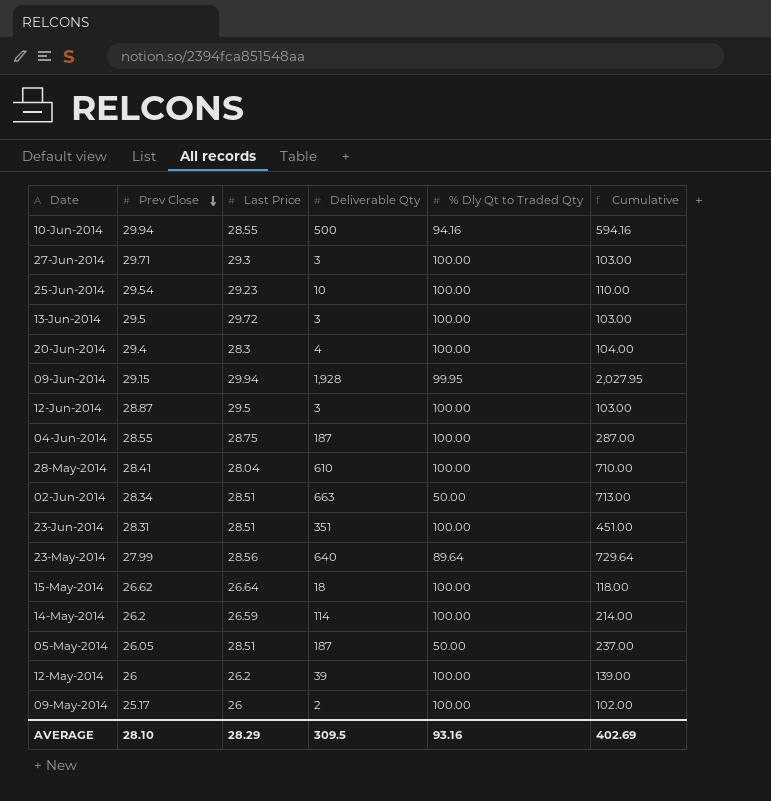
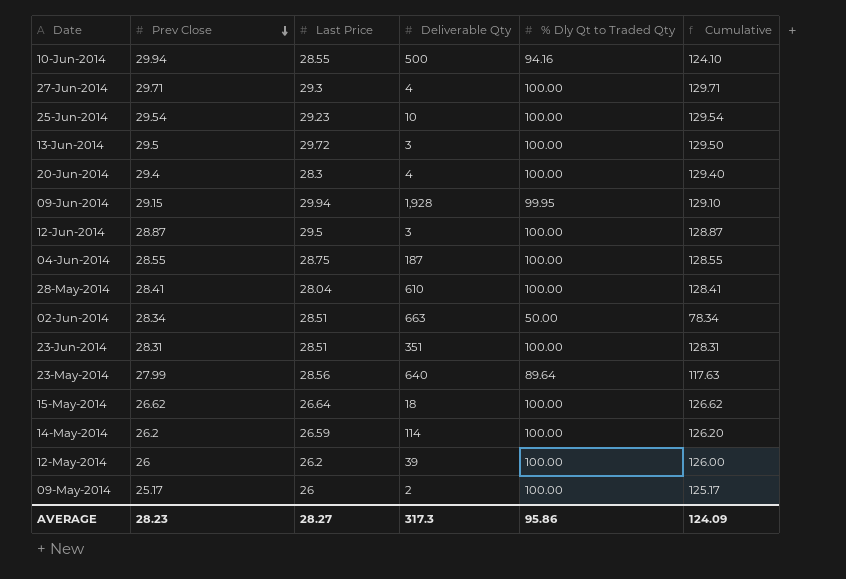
column Cumulative | formula: [Deliverable Qty] + [% Dly Qt to Traded Qty] -> [Prev Close] + [% Dly Qt to Traded Qty]
row 05-May-2014: 26.05 | 28.51 | 187 | 50.00 | 237.00 -> none
27-Jun-2014 | Deliverable Qty: 3 -> 4
AVERAGE | Prev Close: 28.10 -> 28.23
AVERAGE | Last Price: 28.29 -> 28.27
AVERAGE | Deliverable Qty: 309.5 -> 317.3
AVERAGE | % Dly Qt to Traded Qty: 93.16 -> 95.86
AVERAGE | Cumulative: 402.69 -> 124.09

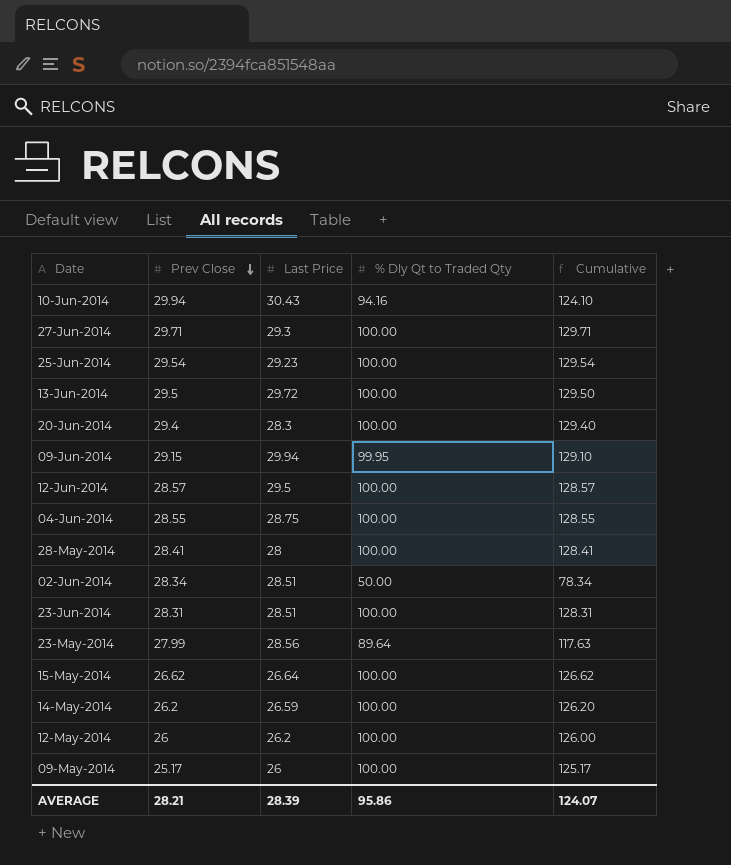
column Deliverable Qty | position: 4 -> none
10-Jun-2014 | Last Price: 28.55 -> 30.43
12-Jun-2014 | Prev Close: 28.87 -> 28.57
12-Jun-2014 | Cumulative: 128.87 -> 128.57
28-May-2014 | Last Price: 28.04 -> 28
AVERAGE | Prev Close: 28.23 -> 28.21
AVERAGE | Last Price: 28.27 -> 28.39
AVERAGE | Cumulative: 124.09 -> 124.07

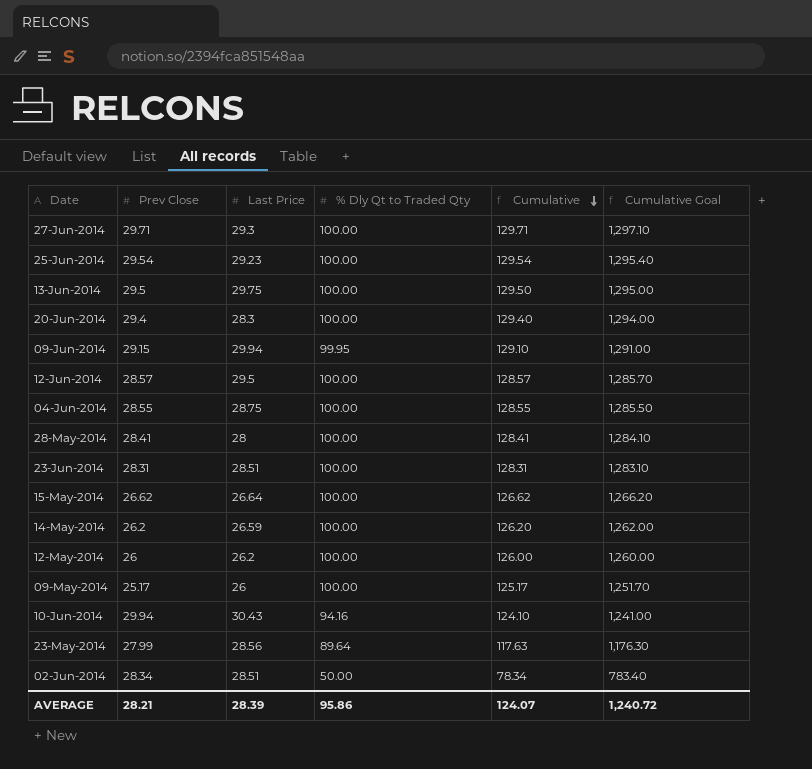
row order: Prev Close descending -> Cumulative descending
column Cumulative Goal | formula: none -> [Cumulative] * 10
13-Jun-2014 | Last Price: 29.72 -> 29.75

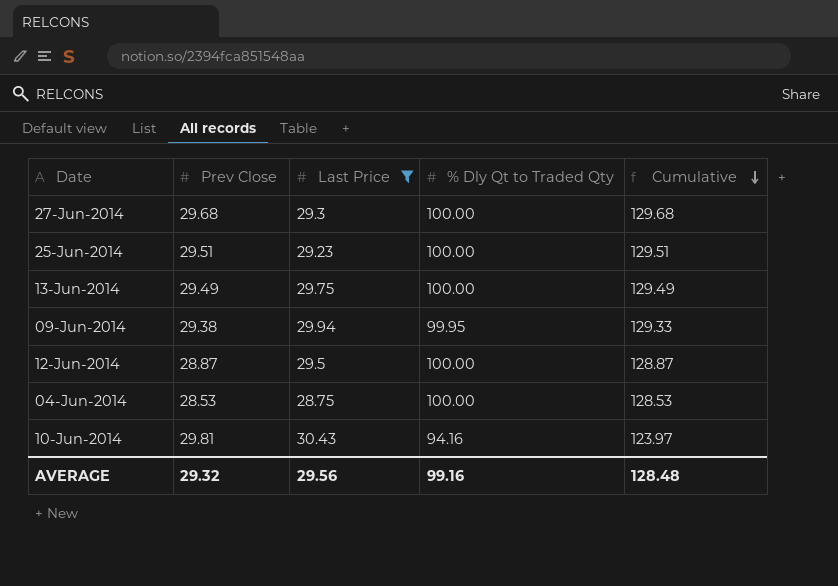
filter: none -> Last Price >= 28.75
column Cumulative Goal | formula: [Cumulative] * 10 -> none
27-Jun-2014 | Prev Close: 29.71 -> 29.68
27-Jun-2014 | Cumulative: 129.71 -> 129.68
25-Jun-2014 | Prev Close: 29.54 -> 29.51
25-Jun-2014 | Cumulative: 129.54 -> 129.51
13-Jun-2014 | Prev Close: 29.5 -> 29.49
13-Jun-2014 | Cumulative: 129.50 -> 129.49
09-Jun-2014 | Prev Close: 29.15 -> 29.38
09-Jun-2014 | Cumulative: 129.10 -> 129.33
12-Jun-2014 | Prev Close: 28.57 -> 28.87
12-Jun-2014 | Cumulative: 128.57 -> 128.87
04-Jun-2014 | Prev Close: 28.55 -> 28.53
04-Jun-2014 | Cumulative: 128.55 -> 128.53
10-Jun-2014 | Prev Close: 29.94 -> 29.81
10-Jun-2014 | Cumulative: 124.10 -> 123.97
AVERAGE | Prev Close: 28.21 -> 29.32
AVERAGE | Last Price: 28.39 -> 29.56
AVERAGE | % Dly Qt to Traded Qty: 95.86 -> 99.16
AVERAGE | Cumulative: 124.07 -> 128.48

